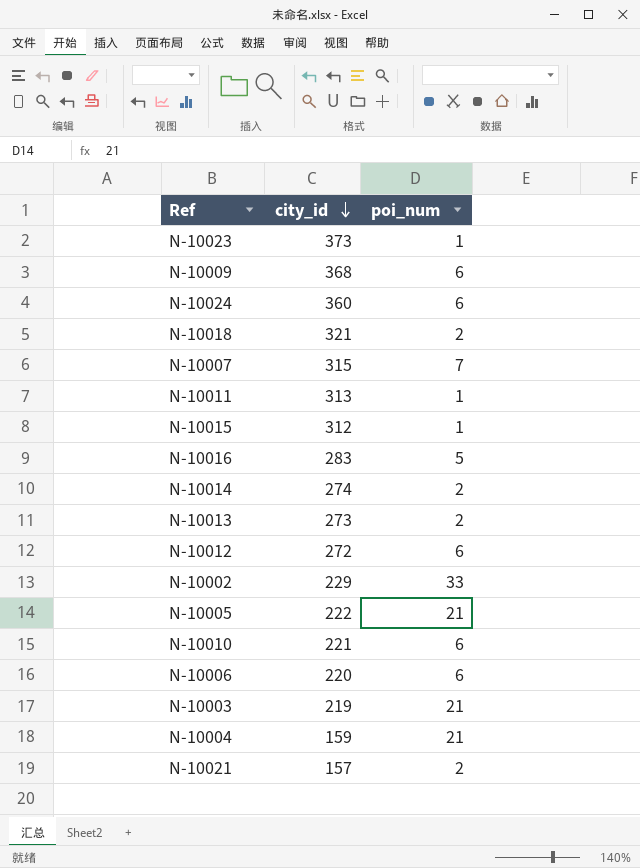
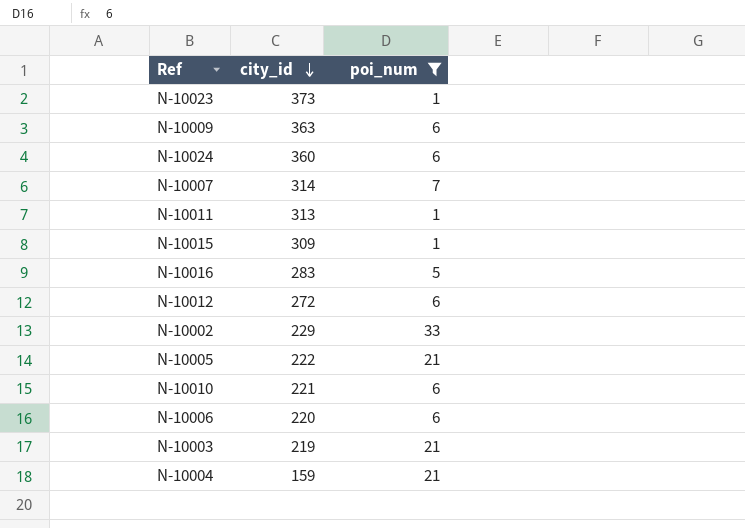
filter: none -> poi_num != 2
N-10009 | city_id: 368 -> 363
N-10007 | city_id: 315 -> 314
N-10015 | city_id: 312 -> 309

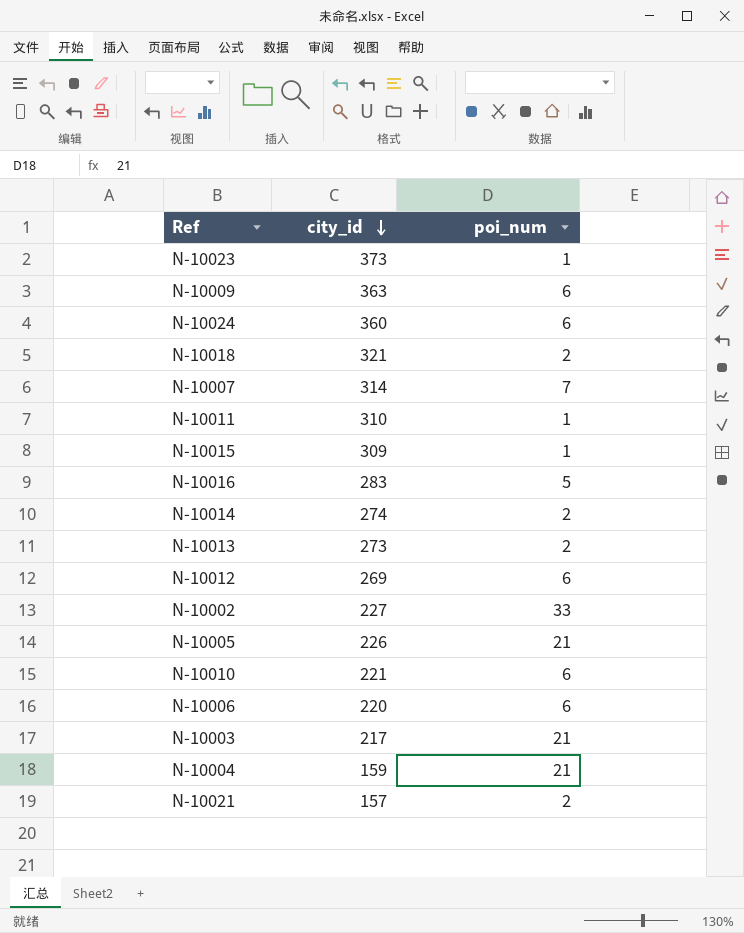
filter: poi_num != 2 -> none
N-10011 | city_id: 313 -> 310
N-10012 | city_id: 272 -> 269
N-10002 | city_id: 229 -> 227
N-10005 | city_id: 222 -> 226
N-10003 | city_id: 219 -> 217

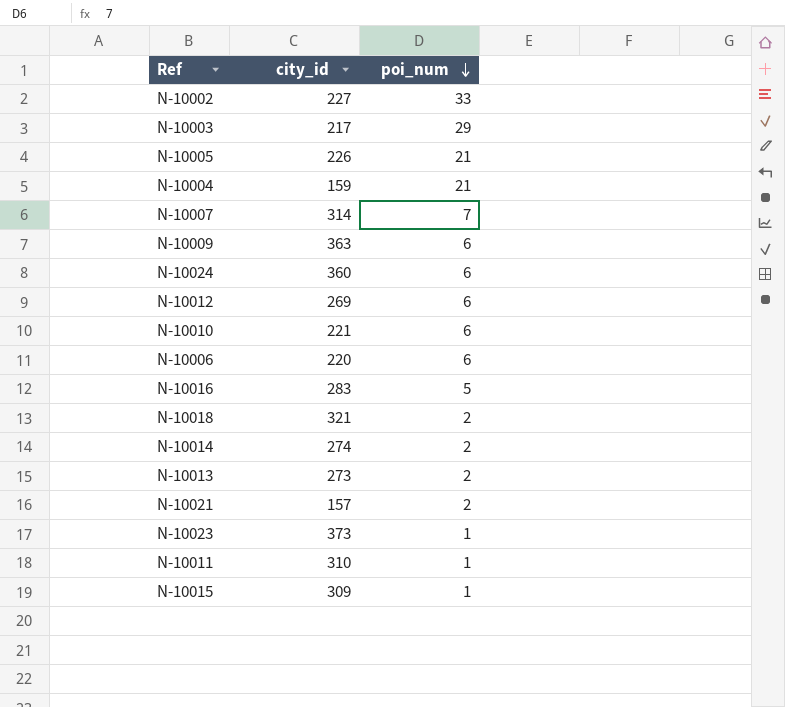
row order: city_id descending -> poi_num descending
N-10003 | poi_num: 21 -> 29

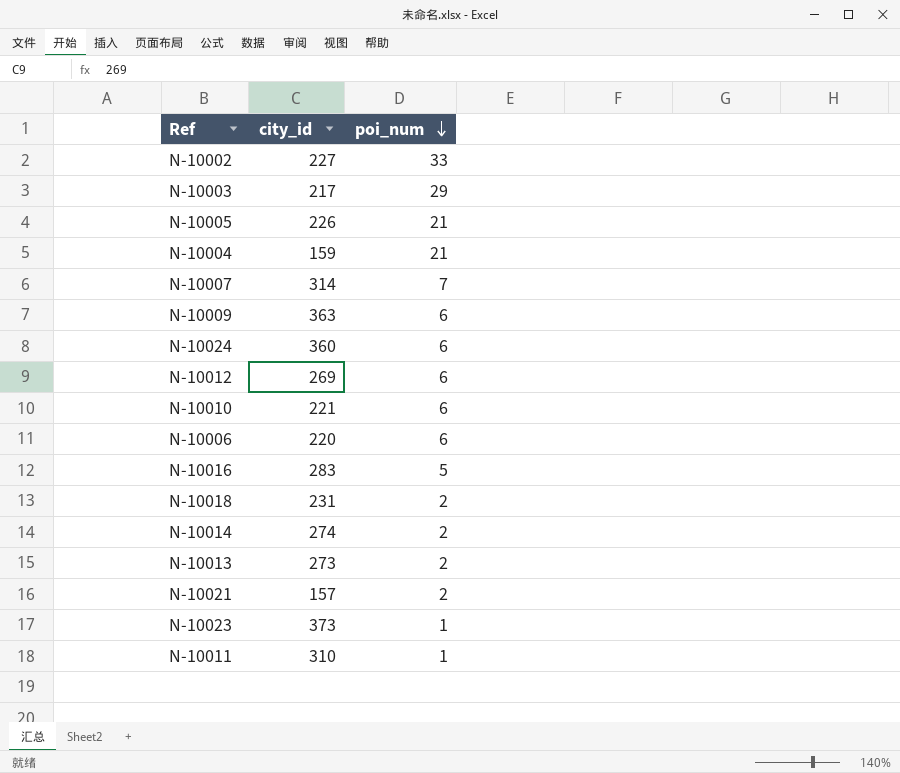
row N-10015: 309 | 1 -> none
N-10018 | city_id: 321 -> 231

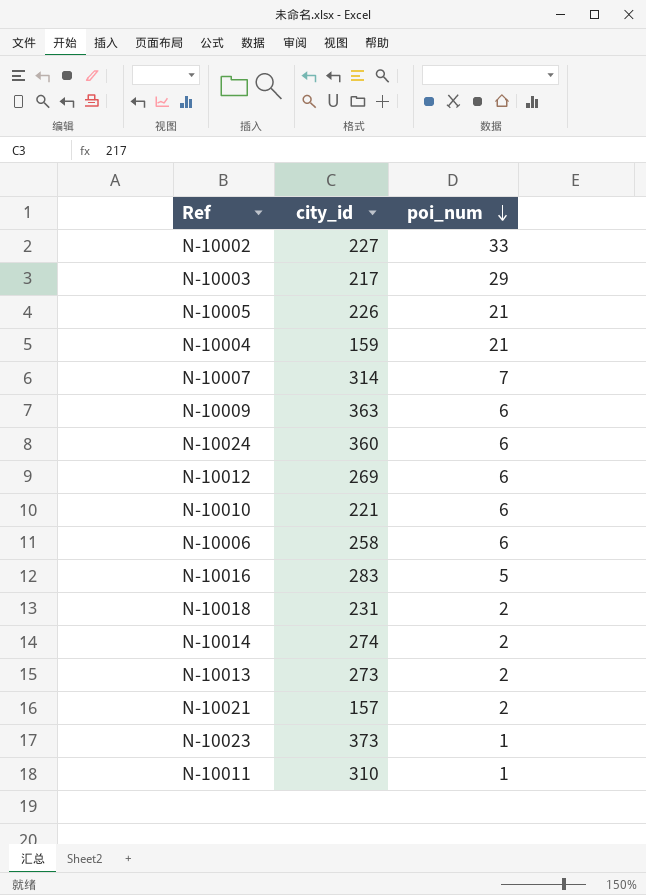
N-10006 | city_id: 220 -> 258

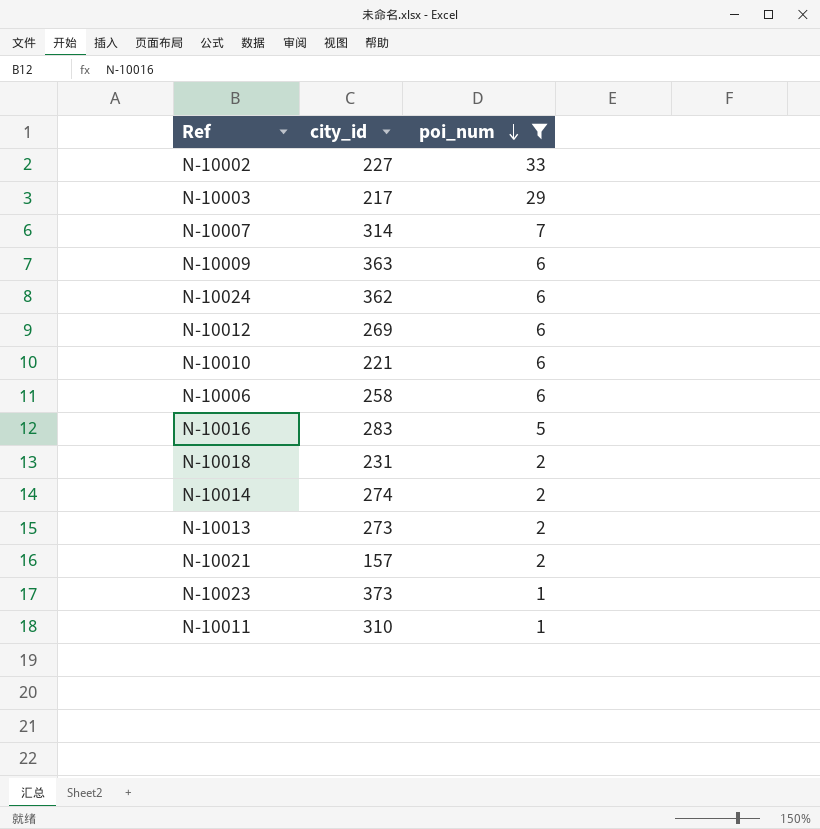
filter: none -> poi_num != 21
N-10024 | city_id: 360 -> 362

